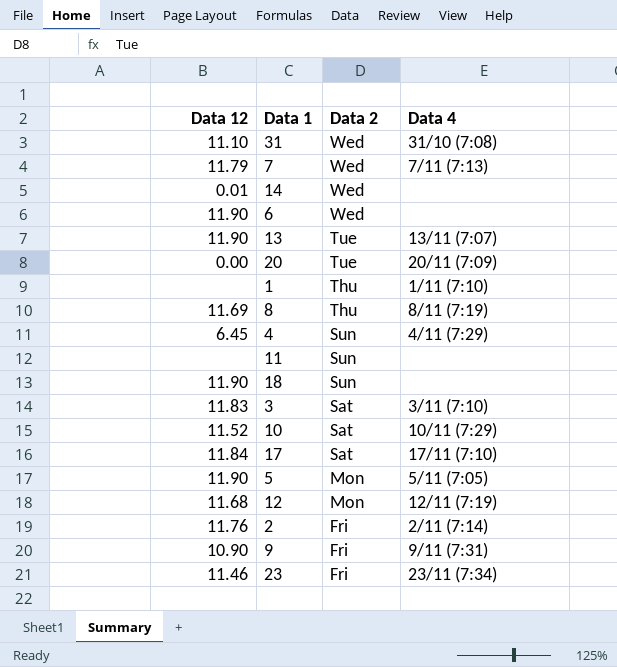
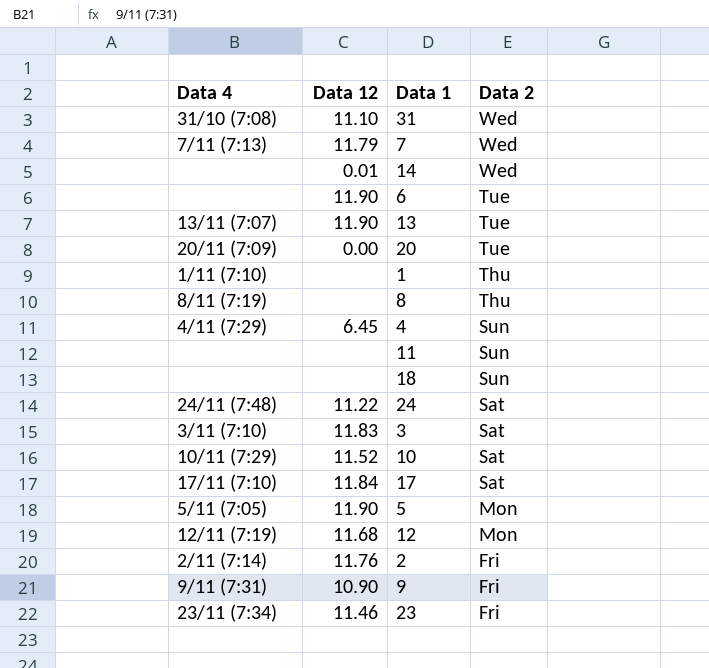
column Data 4 | position: 4 -> 1
6 | Data 2: Wed -> Tue
8 | Data 12: 11.69 -> none
18 | Data 12: 11.90 -> none
row 24: none -> 24/11 (7:48) | 11.22 | Sat

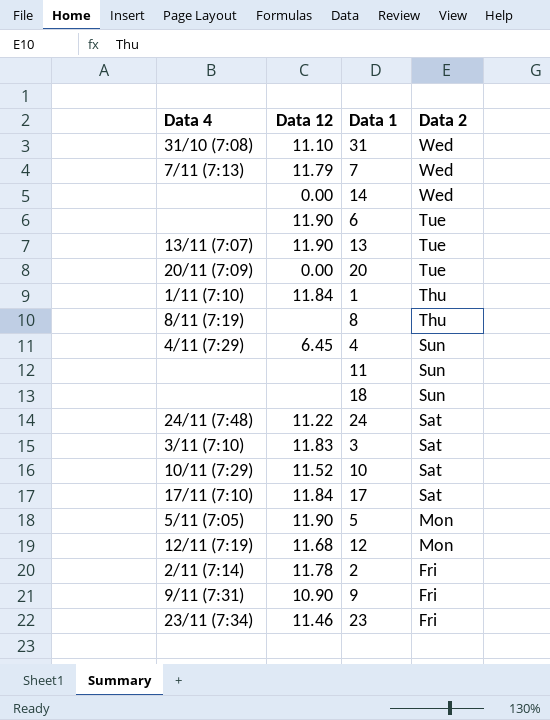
14 | Data 12: 0.01 -> 0.00
1 | Data 12: none -> 11.84
2 | Data 12: 11.76 -> 11.78

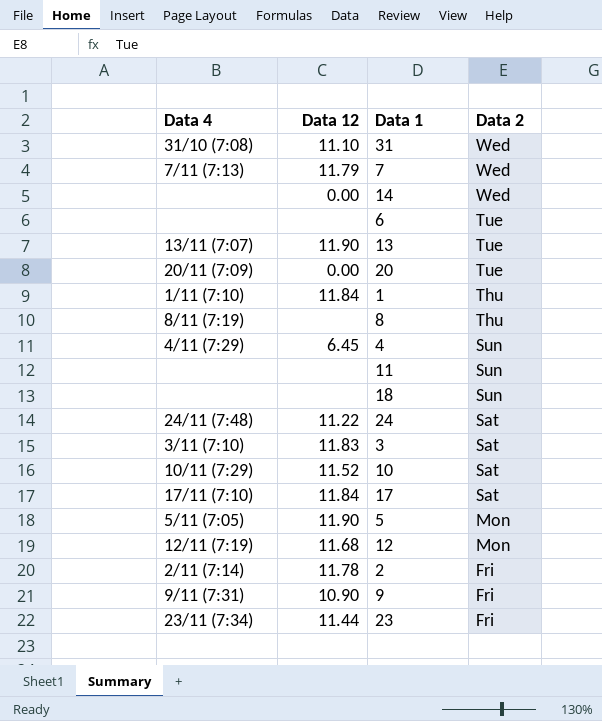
6 | Data 12: 11.90 -> none
23 | Data 12: 11.46 -> 11.44

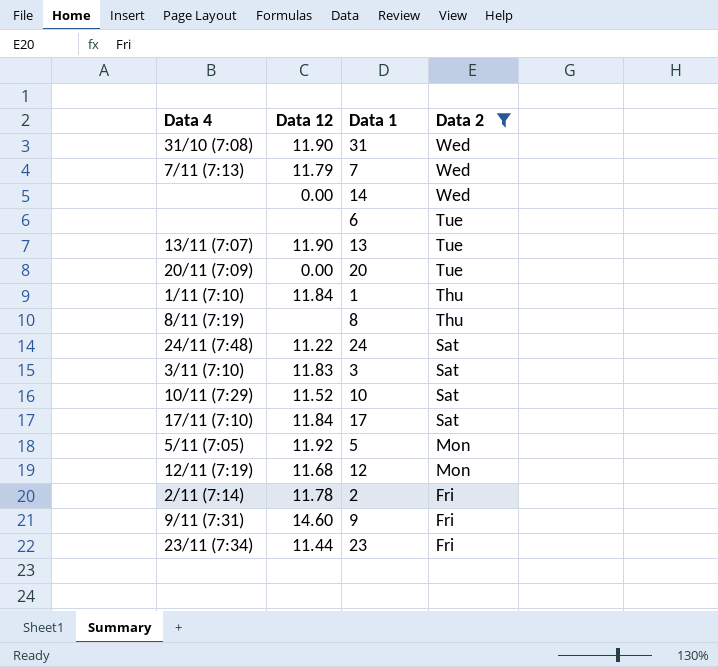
filter: none -> Data 2 != Sun
31 | Data 12: 11.10 -> 11.90
5 | Data 12: 11.90 -> 11.92
9 | Data 12: 10.90 -> 14.60

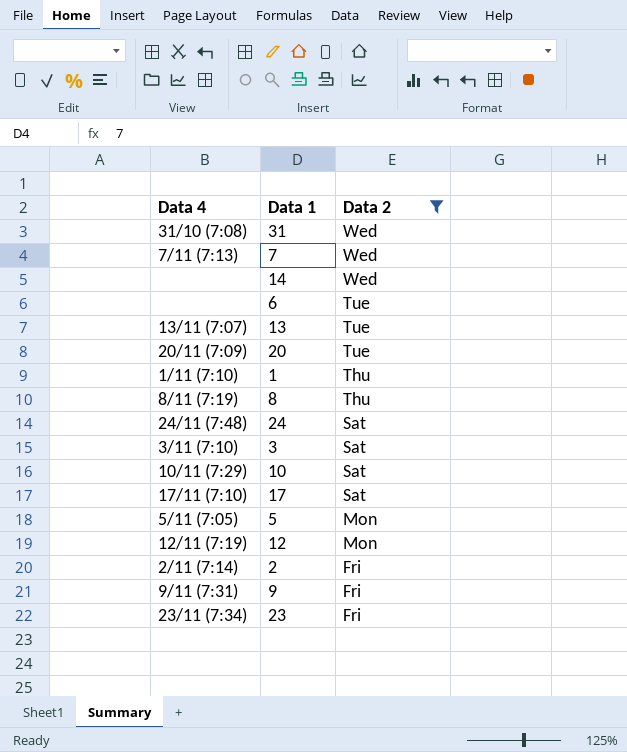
column Data 12 | position: 2 -> none

